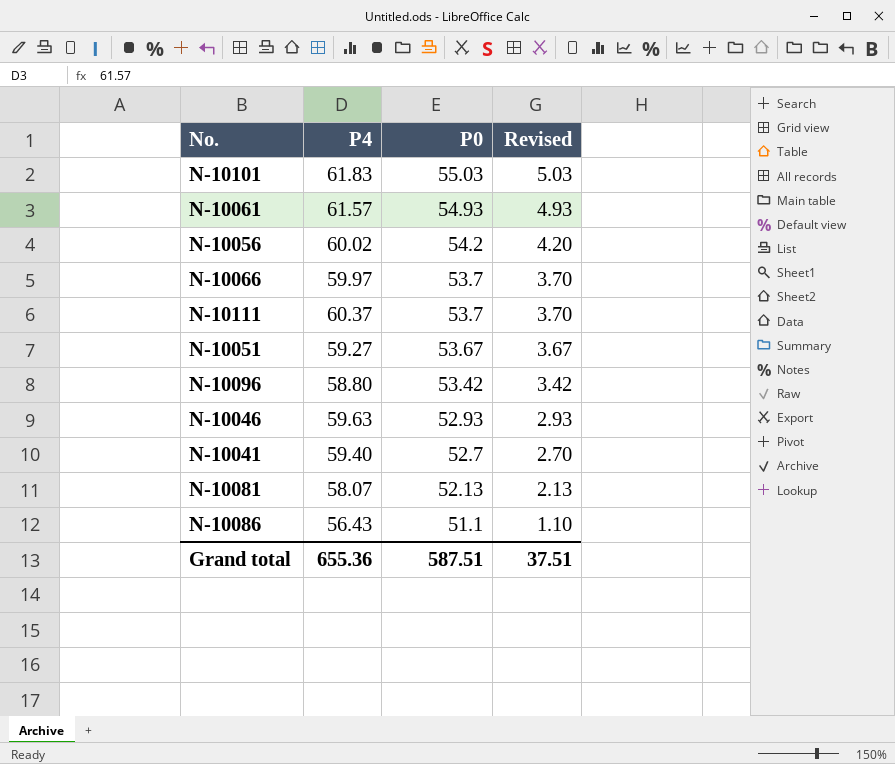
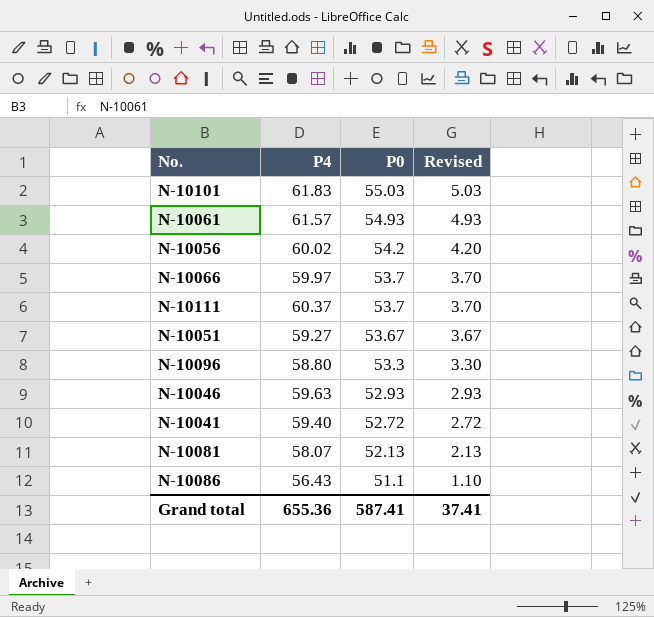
N-10096 | P0: 53.42 -> 53.3
N-10096 | Revised: 3.42 -> 3.30
N-10041 | P0: 52.7 -> 52.72
N-10041 | Revised: 2.70 -> 2.72
Grand total | P0: 587.51 -> 587.41
Grand total | Revised: 37.51 -> 37.41

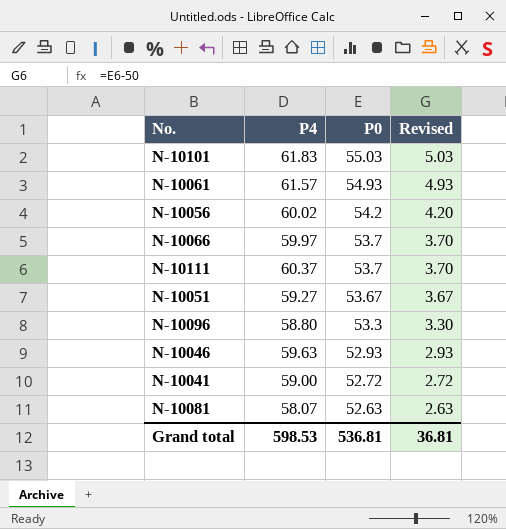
row N-10086: 56.43 | 51.1 | 1.10 -> none
N-10041 | P4: 59.40 -> 59.00
N-10081 | P0: 52.13 -> 52.63
N-10081 | Revised: 2.13 -> 2.63
Grand total | P4: 655.36 -> 598.53
Grand total | P0: 587.41 -> 536.81
Grand total | Revised: 37.41 -> 36.81

